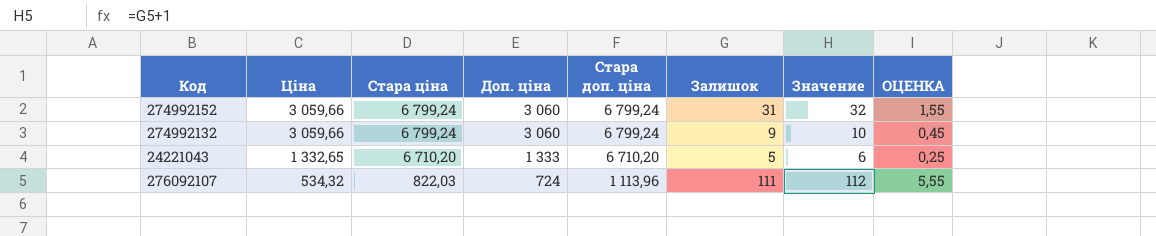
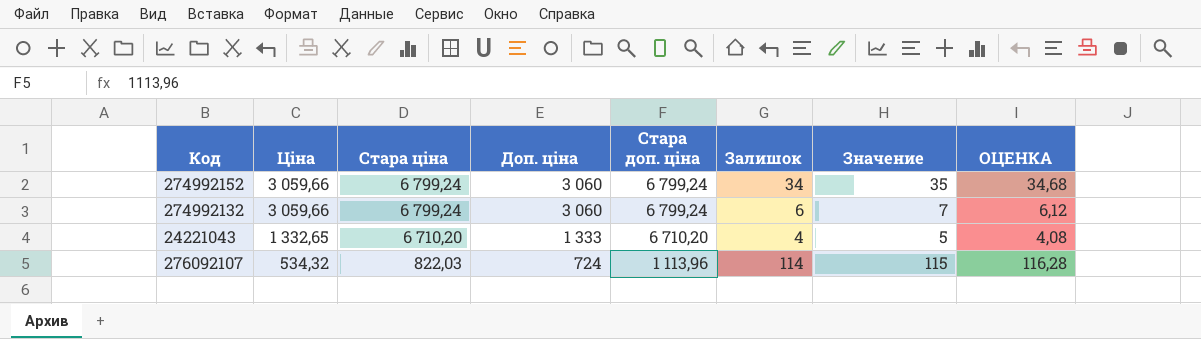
column ОЦЕНКА | formula: [Залишок] * 0,05 -> [Залишок] * 1,02
274992152 | Залишок: 31 -> 34
274992152 | Значение: 32 -> 35
274992132 | Залишок: 9 -> 6
274992132 | Значение: 10 -> 7
24221043 | Залишок: 5 -> 4
24221043 | Значение: 6 -> 5
276092107 | Залишок: 111 -> 114
276092107 | Значение: 112 -> 115

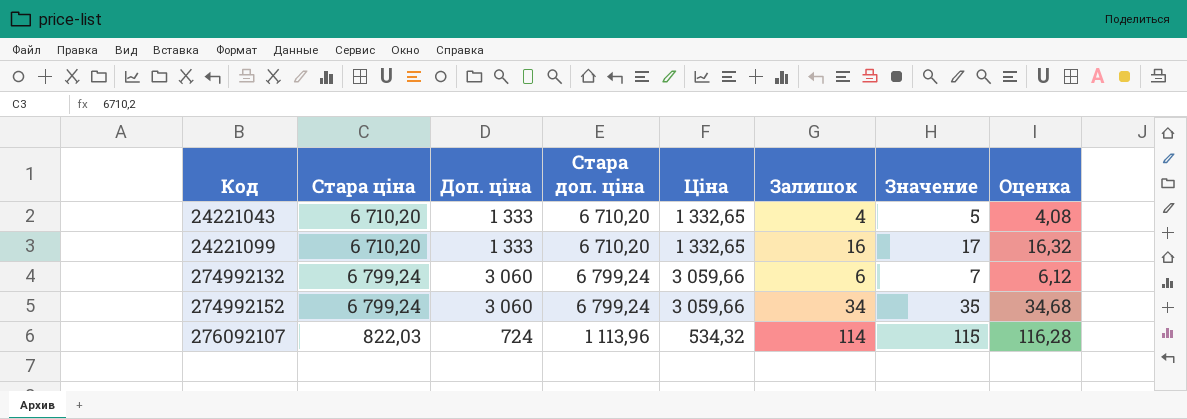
row order: Ціна descending -> Код ascending
column Ціна | position: 2 -> 5
column name: ОЦЕНКА -> Оценка
row 24221099: none -> 6 710,20 | 1 333 | 6 710,20 | 1 332,65 | 16 | 17 | 16,32

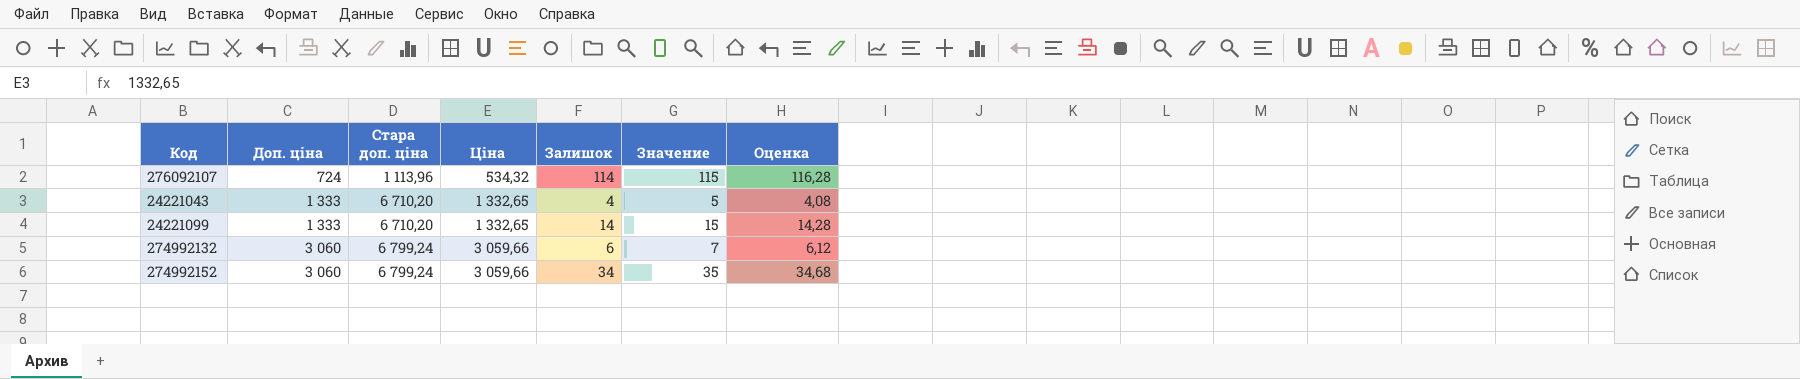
row order: Код ascending -> Доп. ціна ascending
column Стара ціна | position: 2 -> none
24221099 | Залишок: 16 -> 14
24221099 | Значение: 17 -> 15
24221099 | Оценка: 16,32 -> 14,28

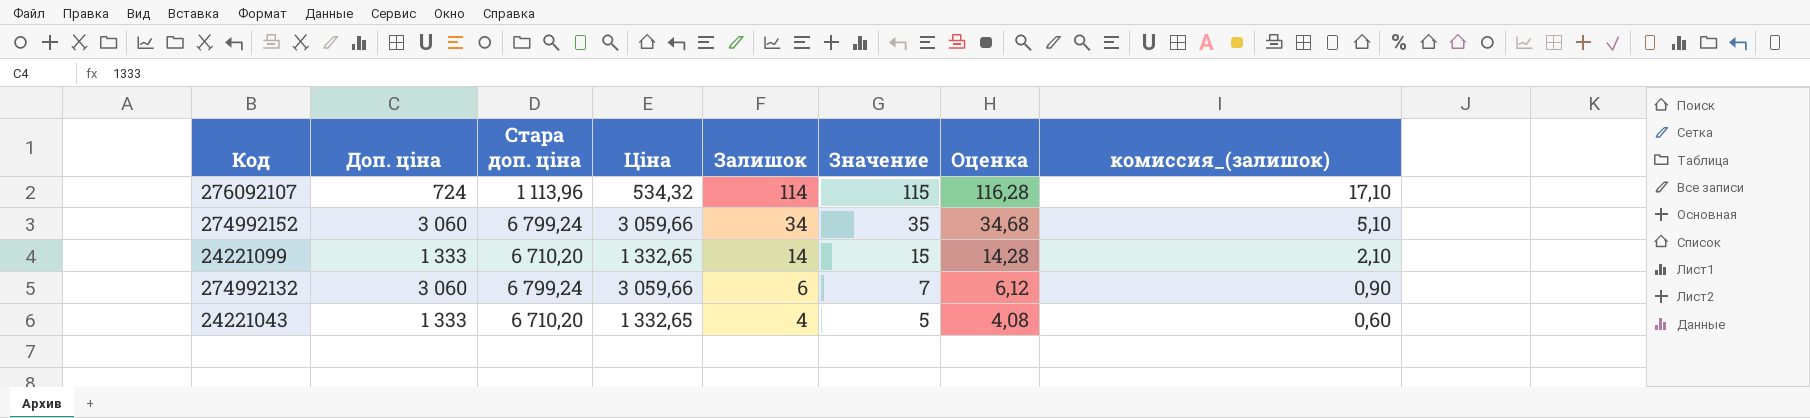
row order: Доп. ціна ascending -> Залишок descending
column комиссия_(залишок) | formula: none -> [Залишок] * 0,15

